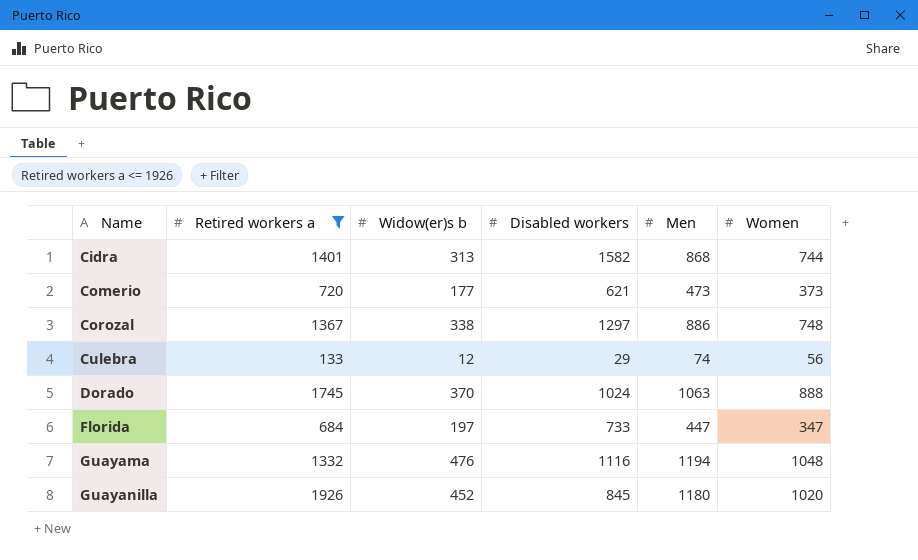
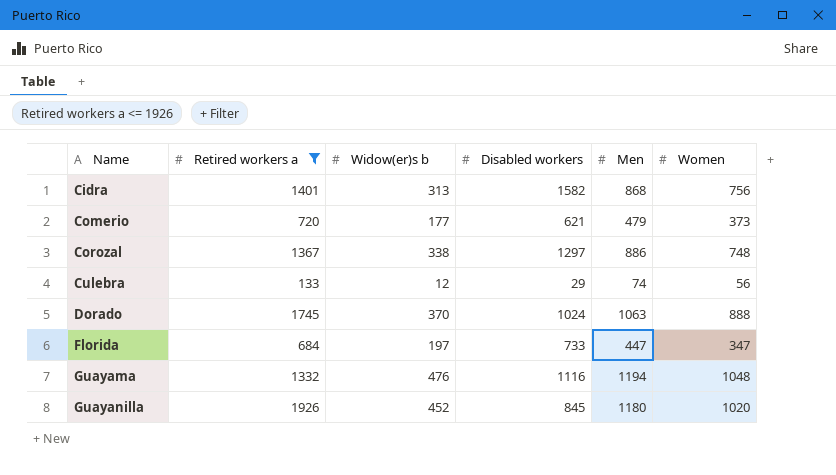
Cidra | Women: 744 -> 756
Comerio | Men: 473 -> 479

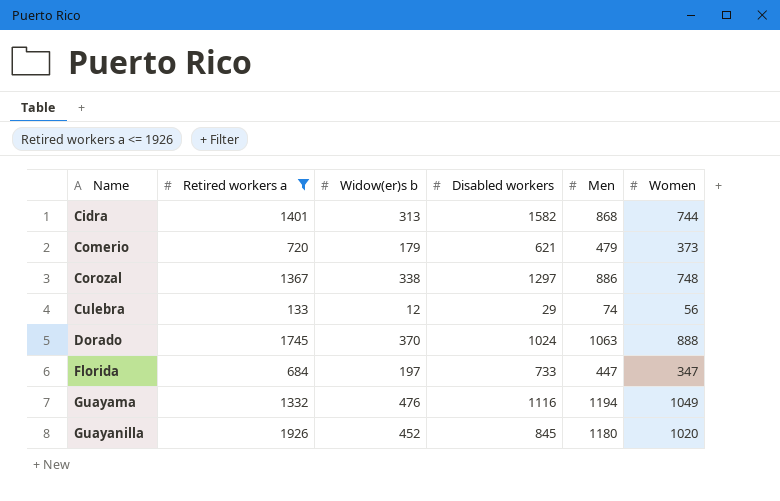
Cidra | Women: 756 -> 744
Comerio | Widow(er)s b: 177 -> 179
Guayama | Women: 1048 -> 1049

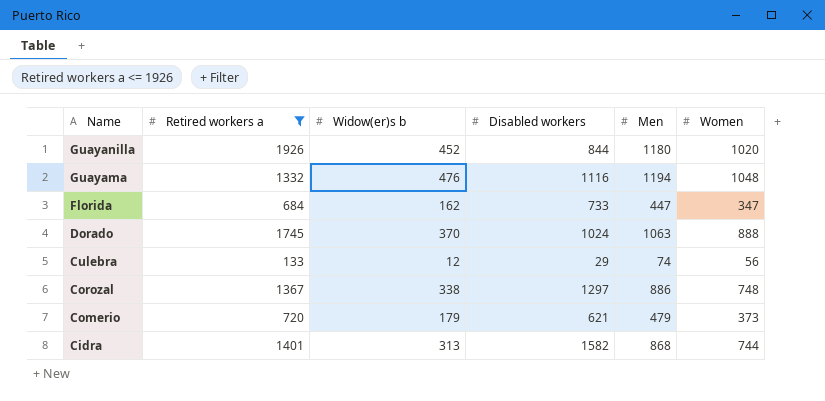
row order: Name ascending -> Name descending
Guayanilla | Disabled workers: 845 -> 844
Guayama | Women: 1049 -> 1048
Florida | Widow(er)s b: 197 -> 162

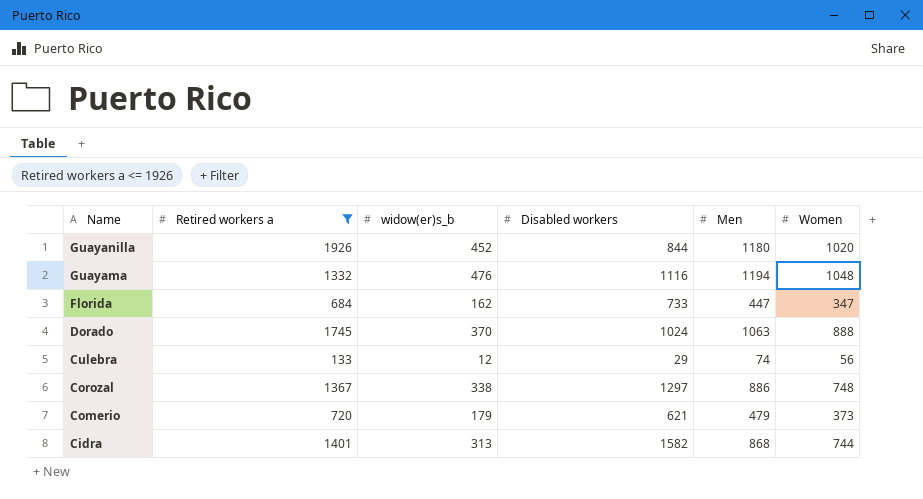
column name: Widow(er)s b -> widow(er)s_b

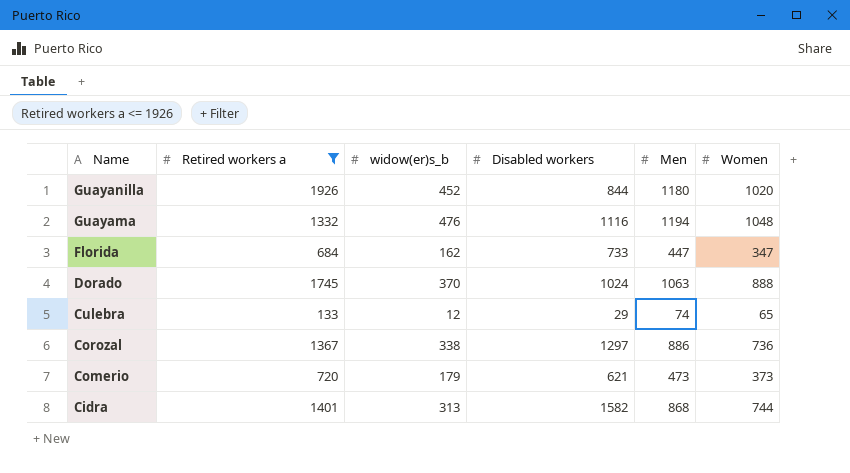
Culebra | Women: 56 -> 65
Corozal | Women: 748 -> 736
Comerio | Men: 479 -> 473

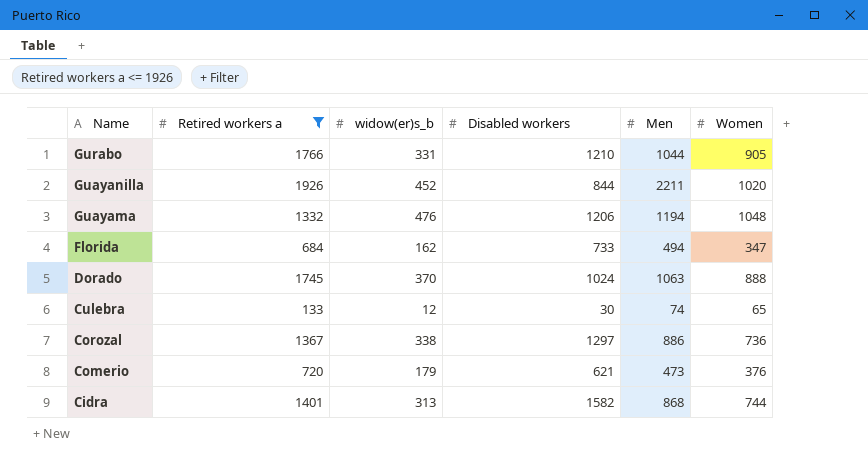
row Gurabo: none -> 1766 | 331 | 1210 | 1044 | 905
Guayanilla | Men: 1180 -> 2211
Guayama | Disabled workers: 1116 -> 1206
Florida | Men: 447 -> 494
Culebra | Disabled workers: 29 -> 30
Comerio | Women: 373 -> 376

